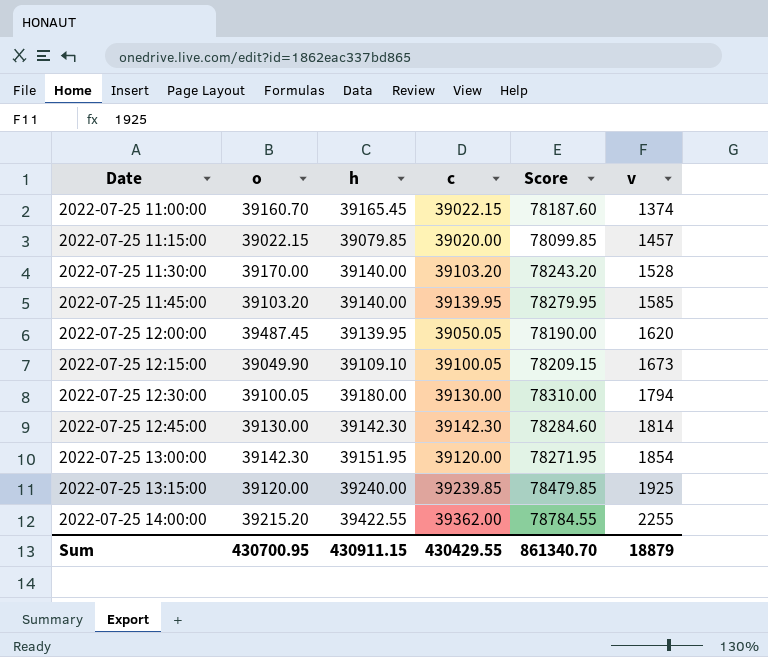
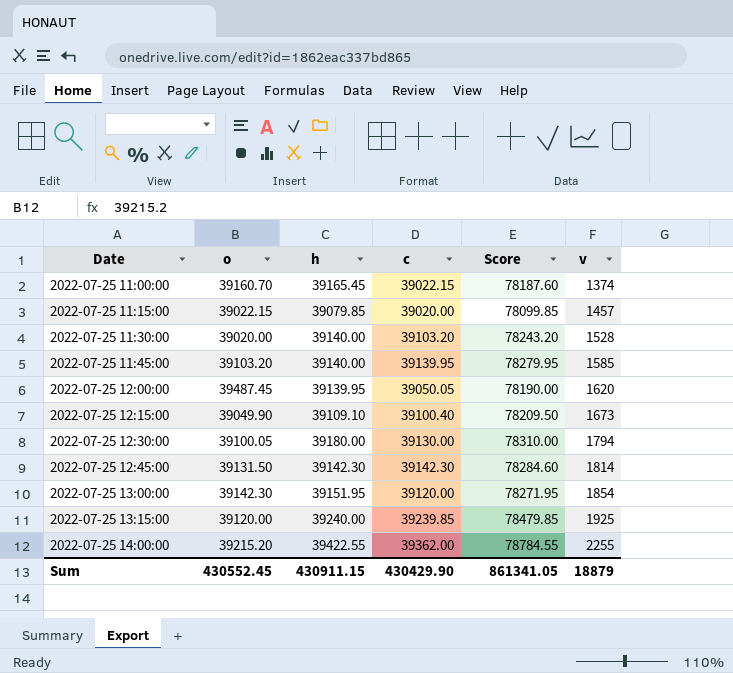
2022-07-25 11:30:00 | o: 39170.00 -> 39020.00
2022-07-25 12:15:00 | c: 39100.05 -> 39100.40
2022-07-25 12:15:00 | Score: 78209.15 -> 78209.50
2022-07-25 12:45:00 | o: 39130.00 -> 39131.50
Sum | o: 430700.95 -> 430552.45
Sum | c: 430429.55 -> 430429.90
Sum | Score: 861340.70 -> 861341.05

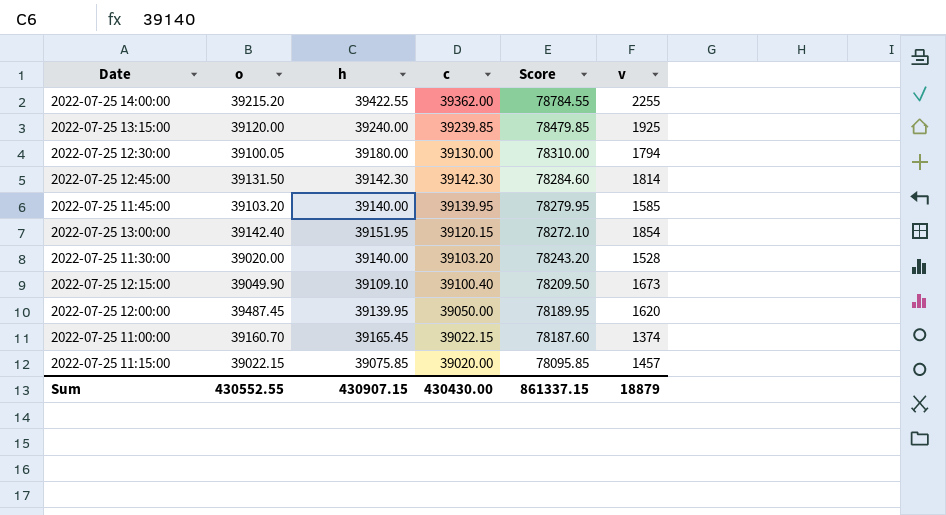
row order: Date ascending -> Score descending
2022-07-25 13:00:00 | o: 39142.30 -> 39142.40
2022-07-25 13:00:00 | c: 39120.00 -> 39120.15
2022-07-25 13:00:00 | Score: 78271.95 -> 78272.10
2022-07-25 12:00:00 | c: 39050.05 -> 39050.00
2022-07-25 12:00:00 | Score: 78190.00 -> 78189.95
2022-07-25 11:15:00 | h: 39079.85 -> 39075.85
2022-07-25 11:15:00 | Score: 78099.85 -> 78095.85
Sum | o: 430552.45 -> 430552.55
Sum | h: 430911.15 -> 430907.15
Sum | c: 430429.90 -> 430430.00
Sum | Score: 861341.05 -> 861337.15

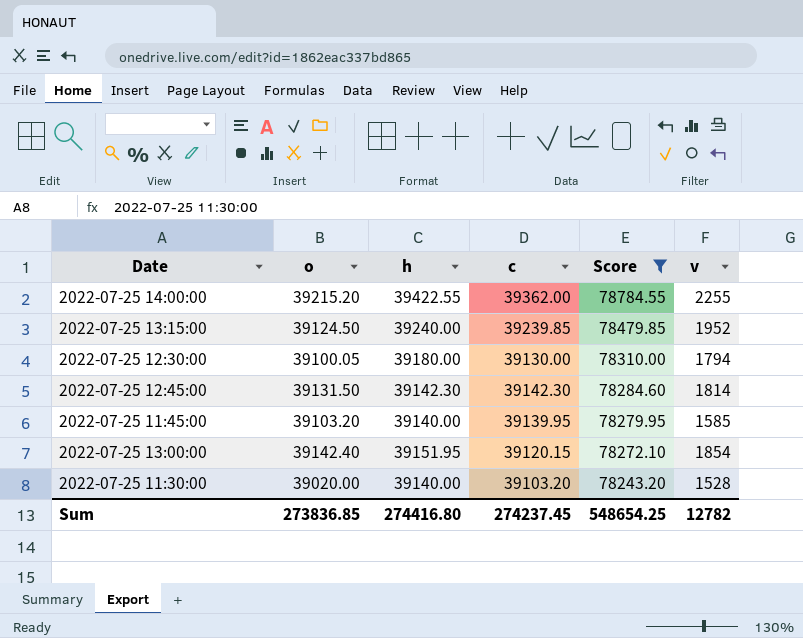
filter: none -> Score >= 78243.20
2022-07-25 13:15:00 | o: 39120.00 -> 39124.50
2022-07-25 13:15:00 | v: 1925 -> 1952
Sum | o: 430552.55 -> 273836.85
Sum | h: 430907.15 -> 274416.80
Sum | c: 430430.00 -> 274237.45
Sum | Score: 861337.15 -> 548654.25
Sum | v: 18879 -> 12782

